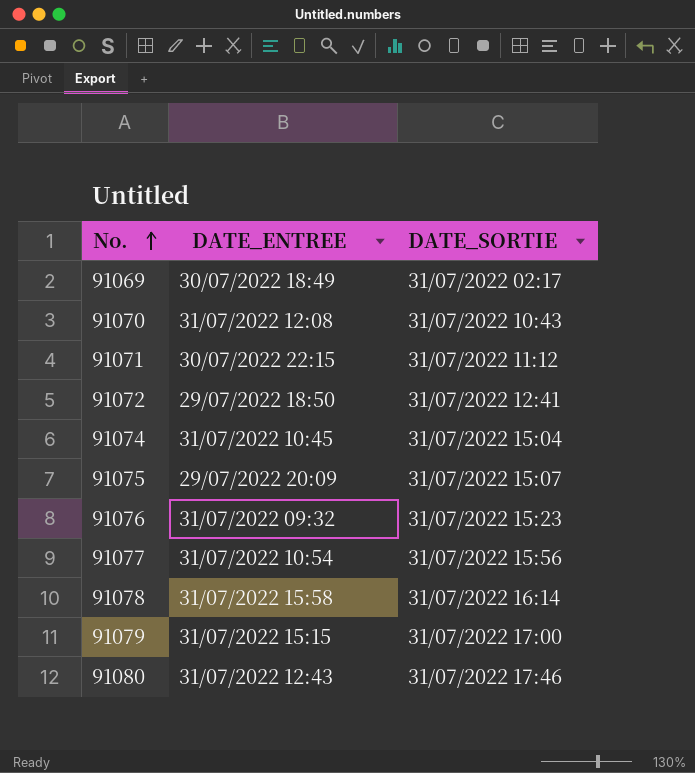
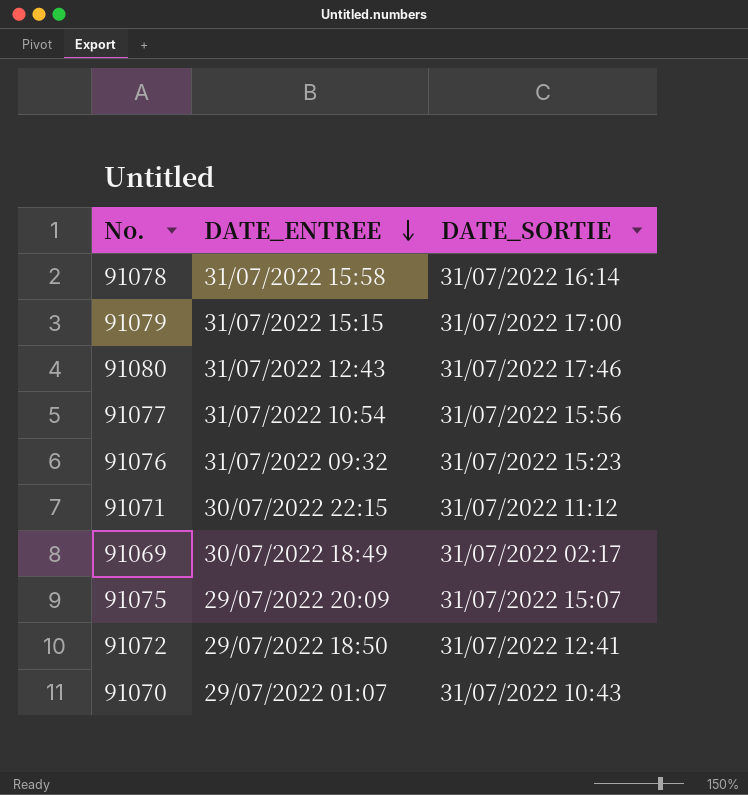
row order: No. ascending -> DATE_ENTREE descending
row 91074: 31/07/2022 10:45 | 31/07/2022 15:04 -> none
91070 | DATE_ENTREE: 31/07/2022 12:08 -> 29/07/2022 01:07

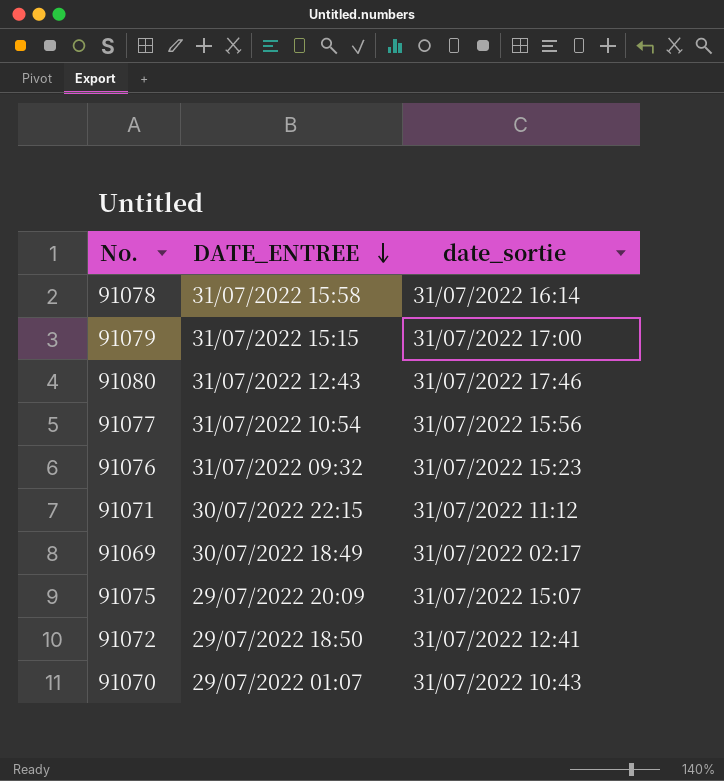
column name: DATE_SORTIE -> date_sortie

